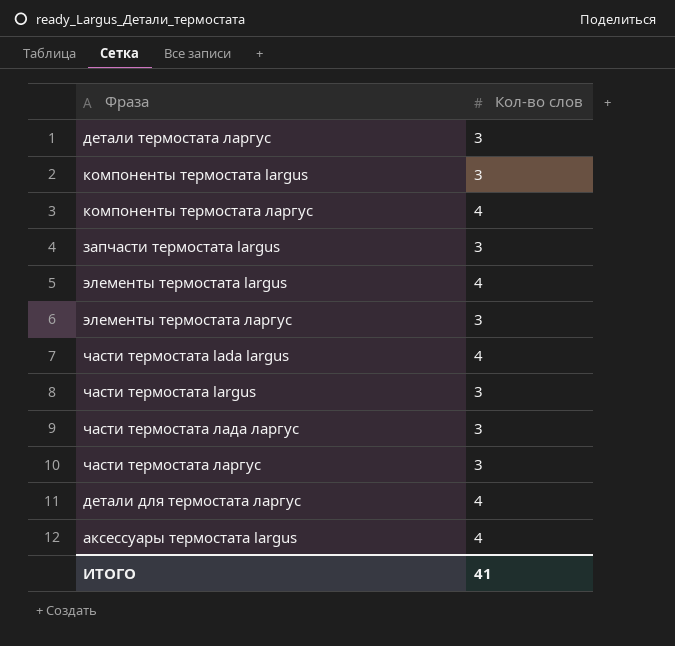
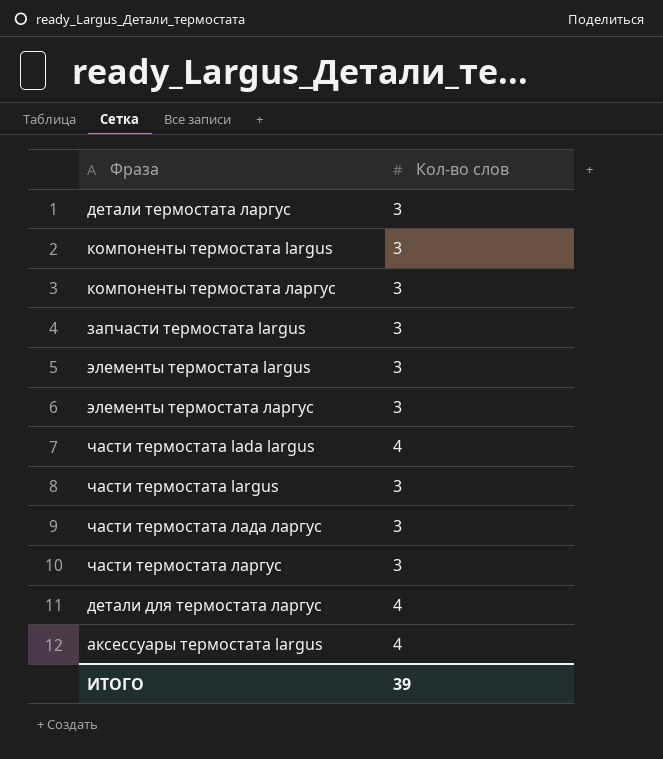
компоненты термостата ларгус | Кол-во слов: 4 -> 3
элементы термостата largus | Кол-во слов: 4 -> 3
ИТОГО | Кол-во слов: 41 -> 39

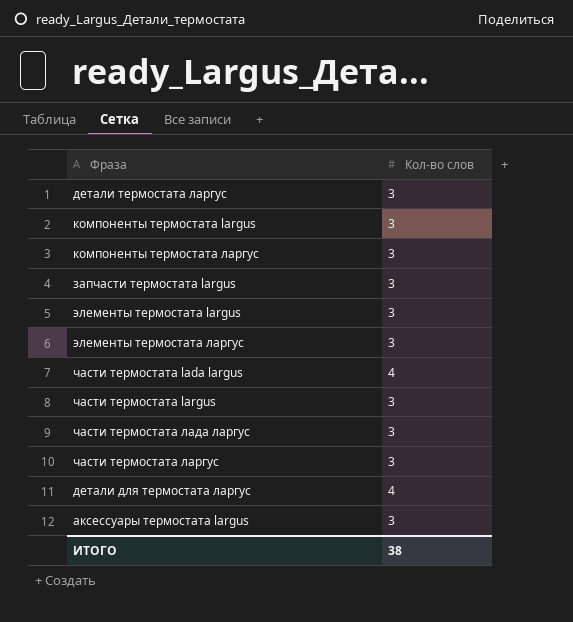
аксессуары термостата largus | Кол-во слов: 4 -> 3
ИТОГО | Кол-во слов: 39 -> 38

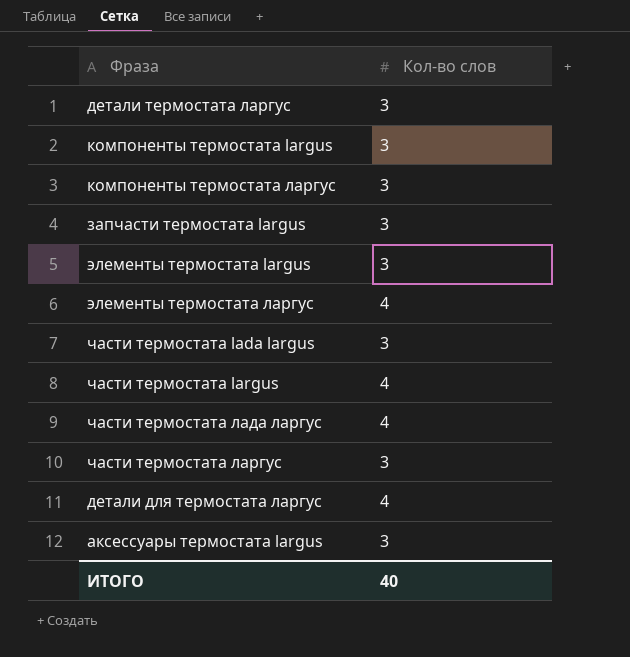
элементы термостата ларгус | Кол-во слов: 3 -> 4
части термостата lada largus | Кол-во слов: 4 -> 3
части термостата largus | Кол-во слов: 3 -> 4
части термостата лада ларгус | Кол-во слов: 3 -> 4
ИТОГО | Кол-во слов: 38 -> 40

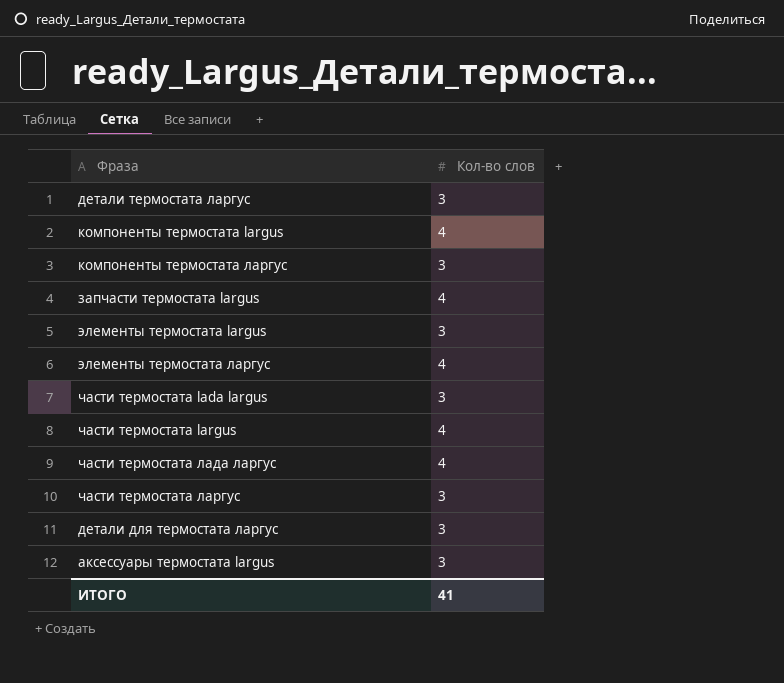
компоненты термостата largus | Кол-во слов: 3 -> 4
запчасти термостата largus | Кол-во слов: 3 -> 4
детали для термостата ларгус | Кол-во слов: 4 -> 3
ИТОГО | Кол-во слов: 40 -> 41

